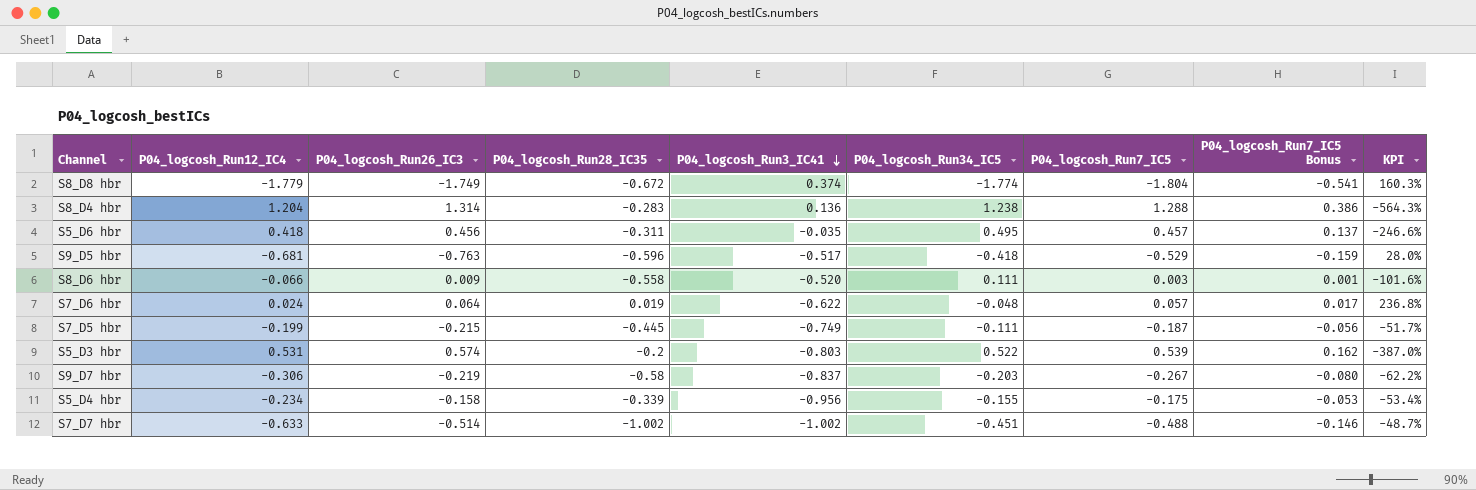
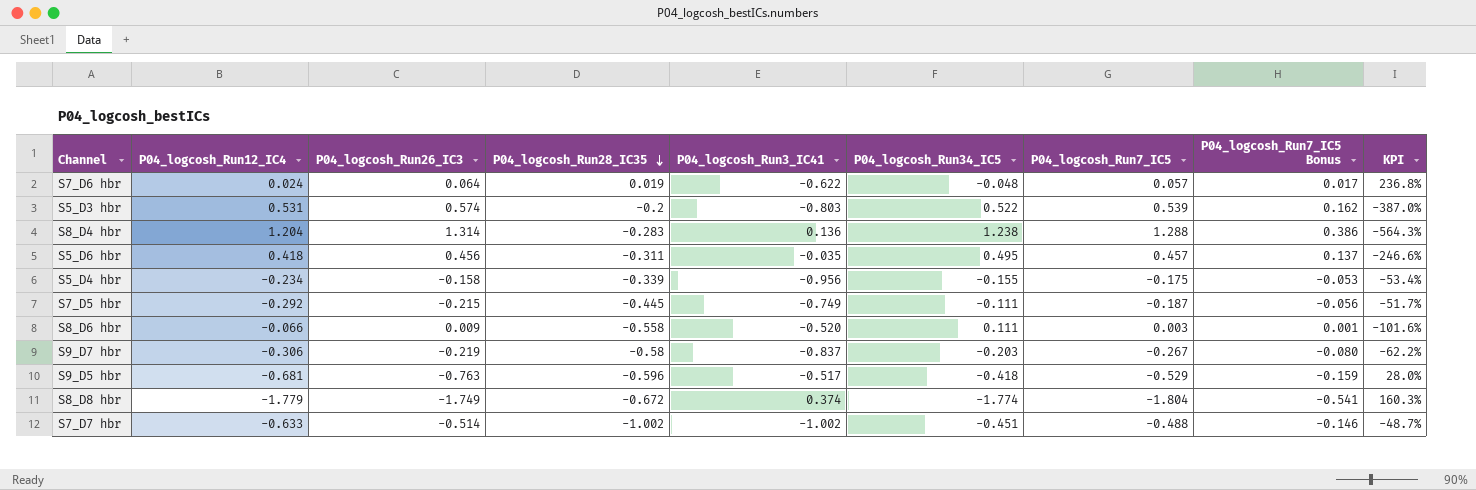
row order: P04_logcosh_Run3_IC41 descending -> P04_logcosh_Run28_IC35 descending
S7_D5 hbr | P04_logcosh_Run12_IC4: -0.199 -> -0.292

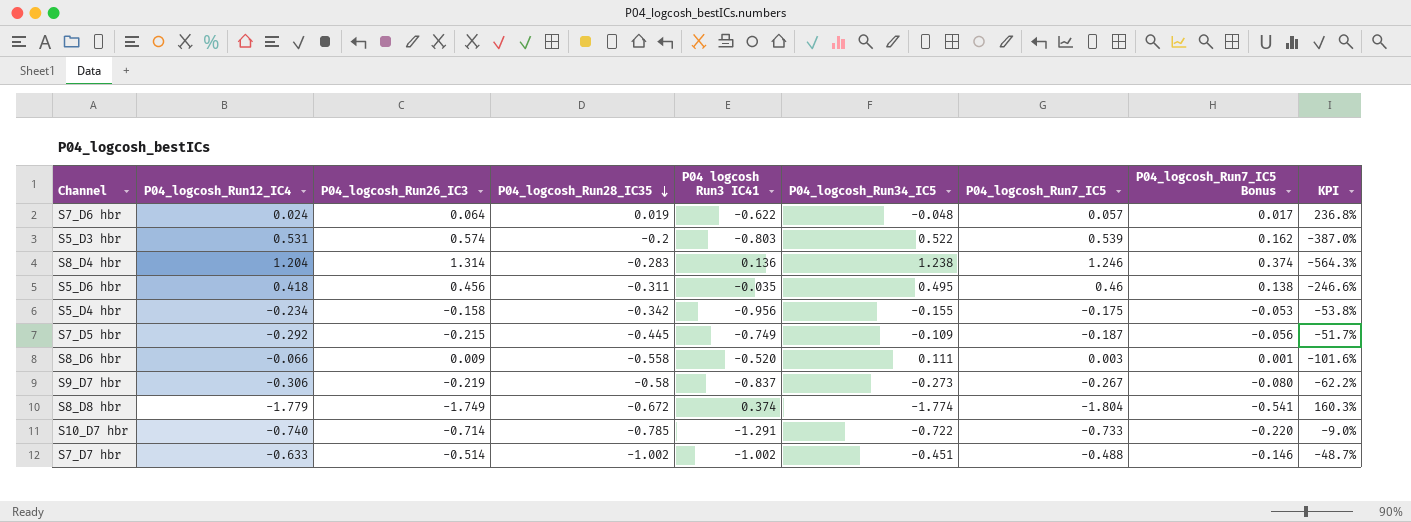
column name: P04_logcosh_Run3_IC41 -> P04 logcosh Run3 IC41
row S9_D5 hbr: -0.681 | -0.763 | -0.596 | -0.517 | -0.418 | -0.529 | -0.159 | 28.0% -> none
S8_D4 hbr | P04_logcosh_Run7_IC5: 1.288 -> 1.246
S8_D4 hbr | P04_logcosh_Run7_IC5 Bonus: 0.386 -> 0.374
S5_D6 hbr | P04_logcosh_Run7_IC5: 0.457 -> 0.46
S5_D6 hbr | P04_logcosh_Run7_IC5 Bonus: 0.137 -> 0.138
S5_D4 hbr | P04_logcosh_Run28_IC35: -0.339 -> -0.342
S5_D4 hbr | KPI: -53.4% -> -53.8%
S7_D5 hbr | P04_logcosh_Run34_IC5: -0.111 -> -0.109
S9_D7 hbr | P04_logcosh_Run34_IC5: -0.203 -> -0.273
row S10_D7 hbr: none -> -0.740 | -0.714 | -0.785 | -1.291 | -0.722 | -0.733 | -0.220 | -9.0%

